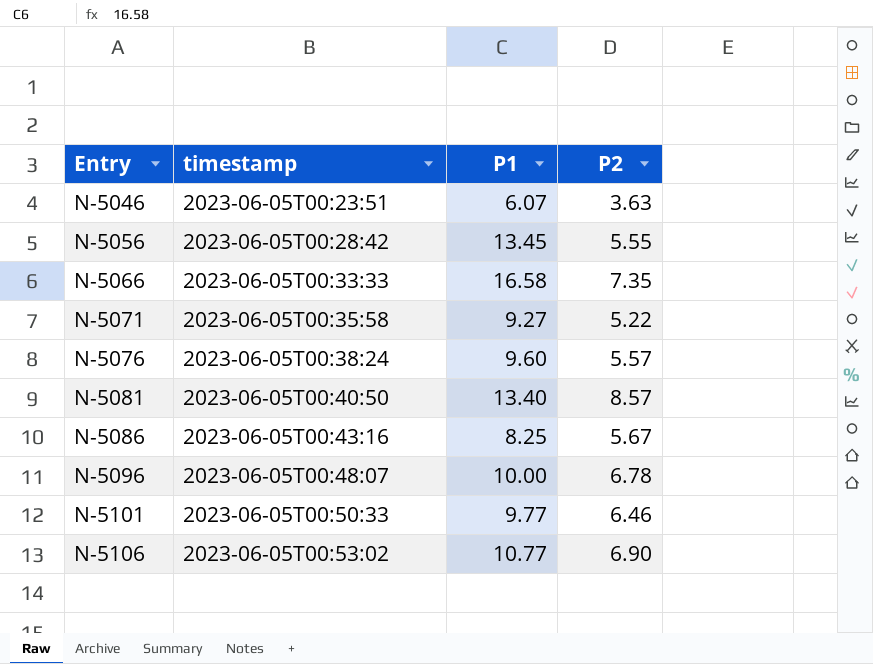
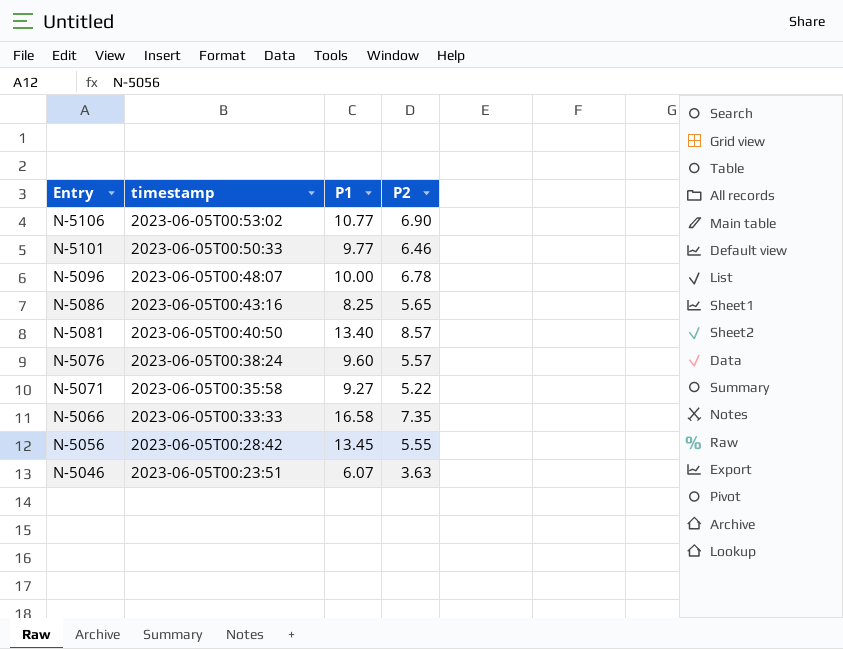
row order: Entry ascending -> Entry descending
N-5086 | P2: 5.67 -> 5.65

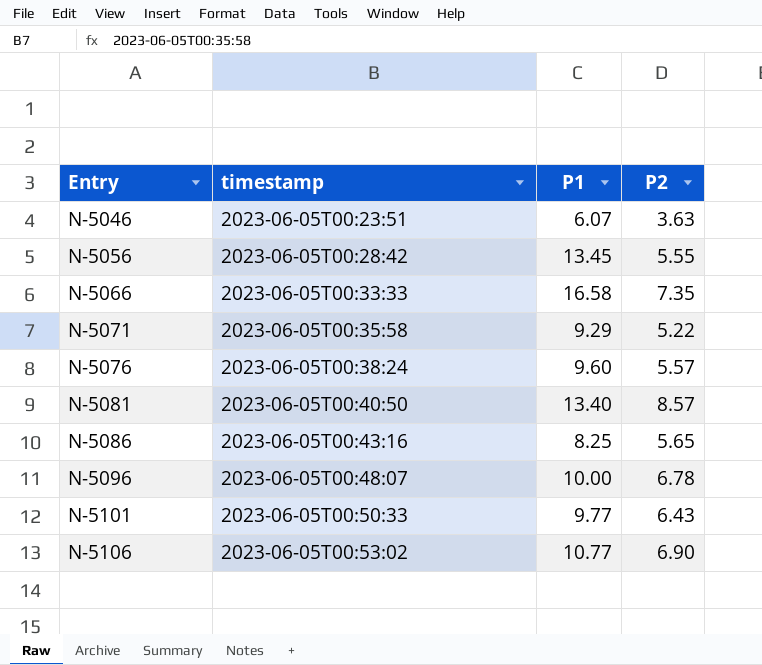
row order: Entry descending -> Entry ascending
N-5071 | P1: 9.27 -> 9.29
N-5101 | P2: 6.46 -> 6.43

